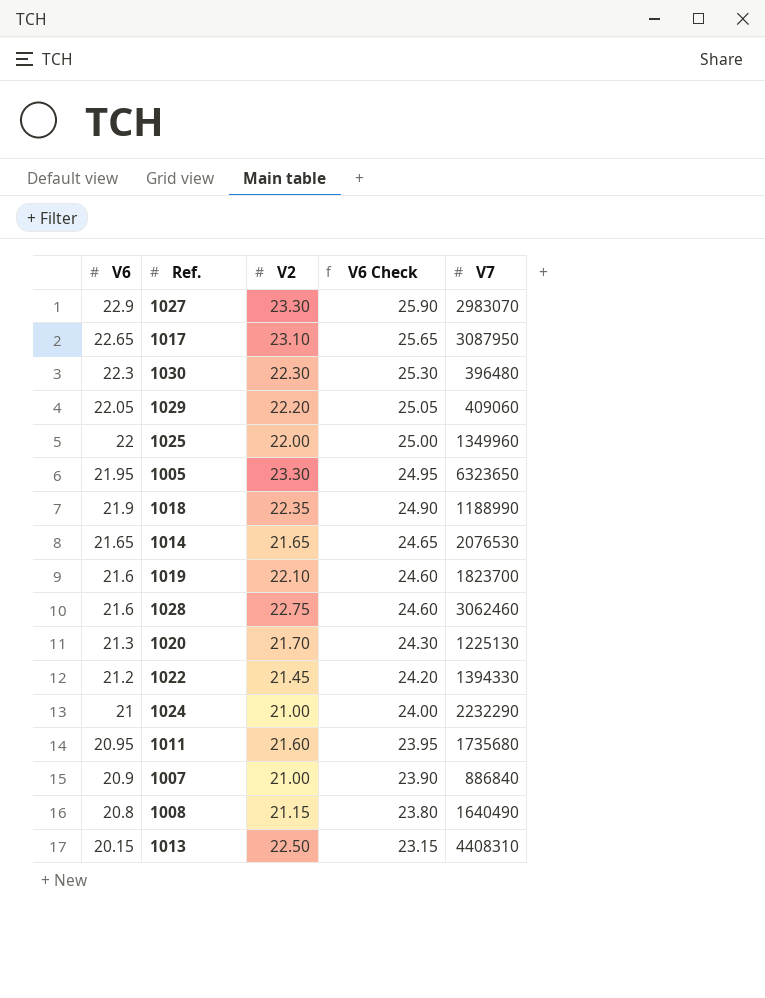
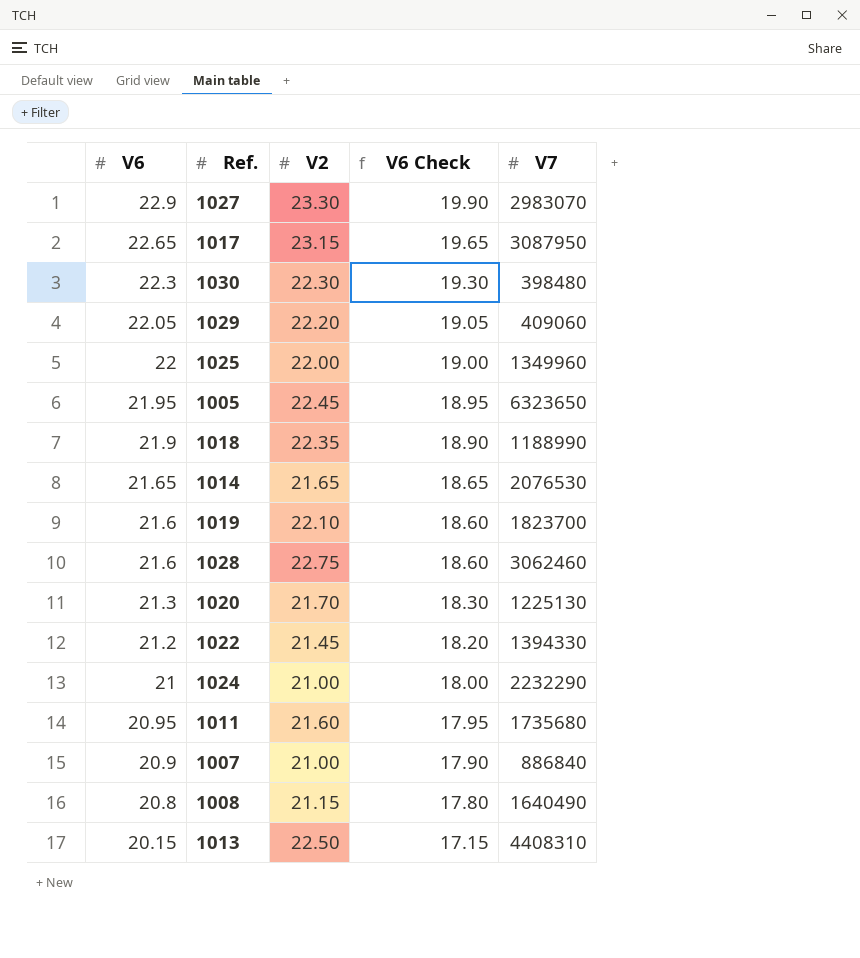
column V6 Check | formula: [V6] + 3 -> [V6] - 3
1017 | V2: 23.10 -> 23.15
1030 | V7: 396480 -> 398480
1005 | V2: 23.30 -> 22.45

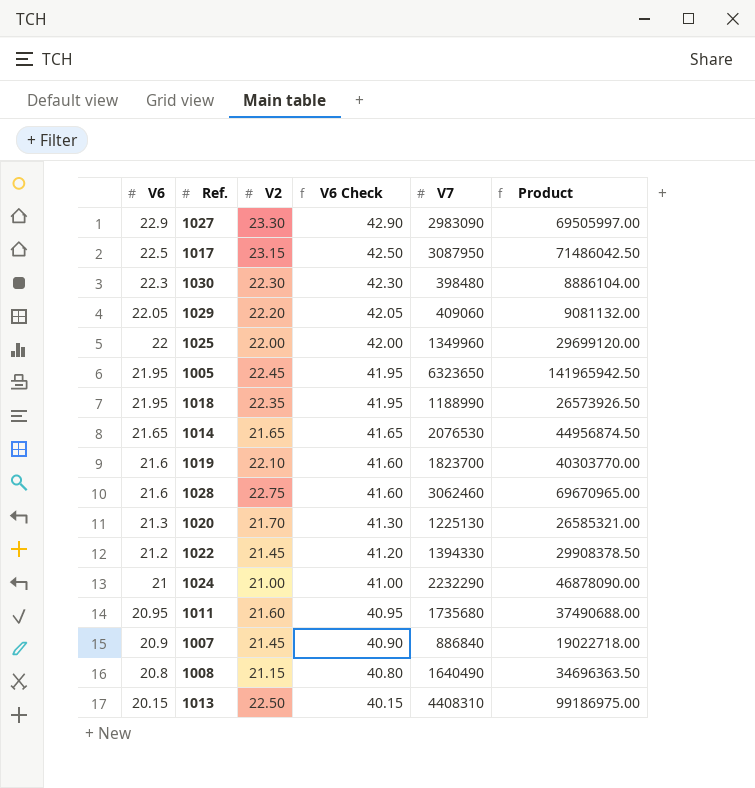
column V6 Check | formula: [V6] - 3 -> [V6] + 20
column Product | formula: none -> [V2] * [V7]
1027 | V7: 2983070 -> 2983090
1017 | V6: 22.65 -> 22.5
1018 | V6: 21.9 -> 21.95
1007 | V2: 21.00 -> 21.45

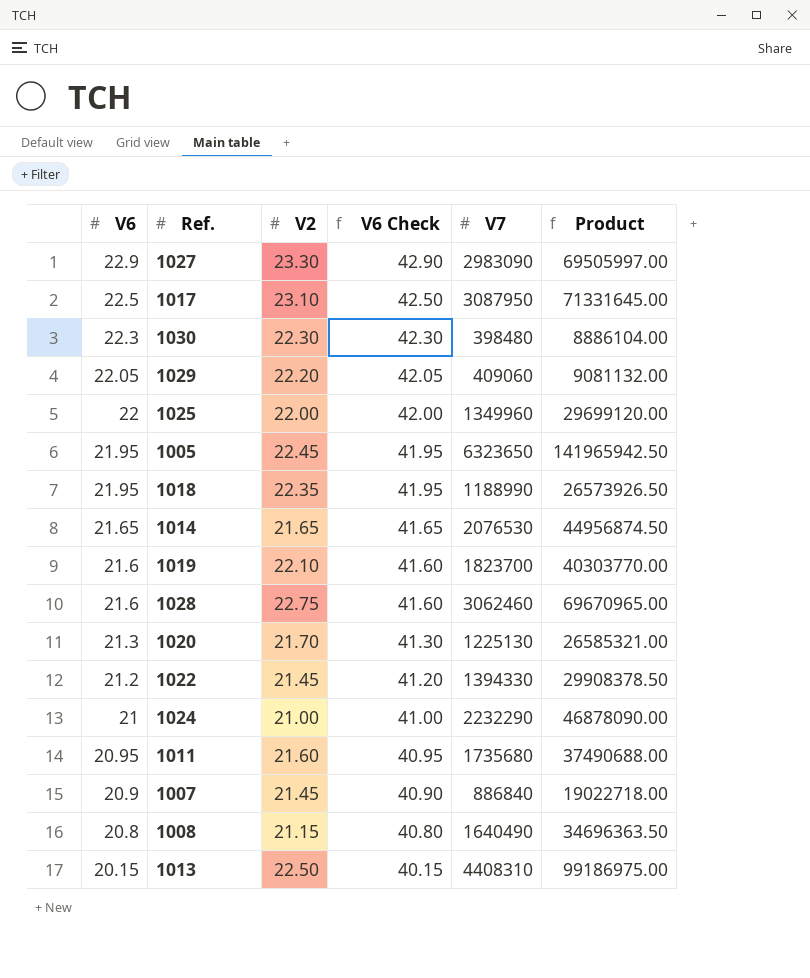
1017 | V2: 23.15 -> 23.10
1017 | Product: 71486042.50 -> 71331645.00

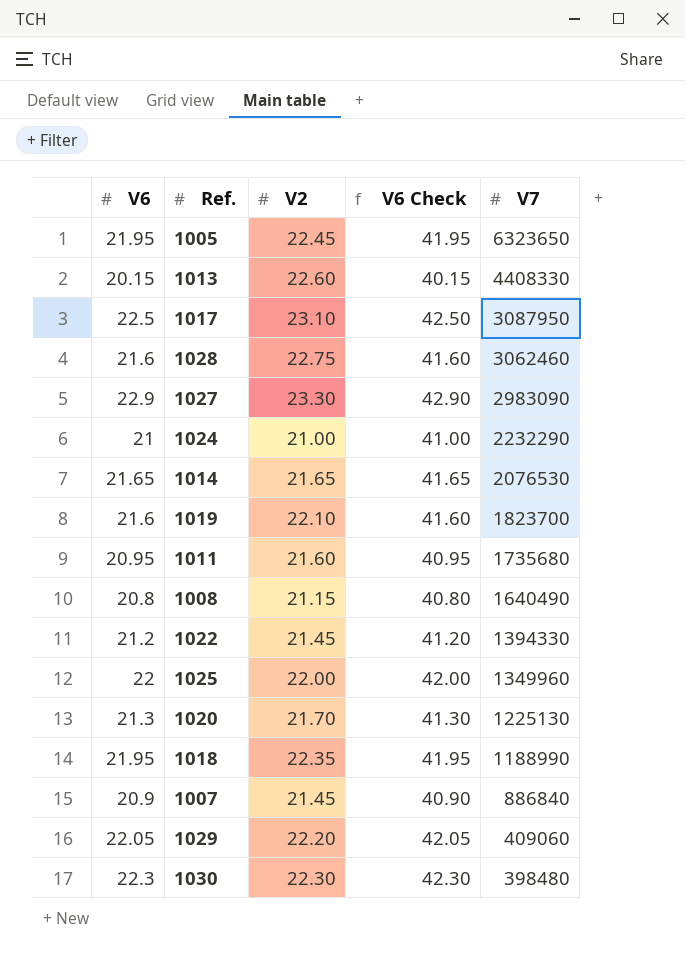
row order: V6 descending -> V7 descending
column Product | formula: [V2] * [V7] -> none
1013 | V2: 22.50 -> 22.60
1013 | V7: 4408310 -> 4408330

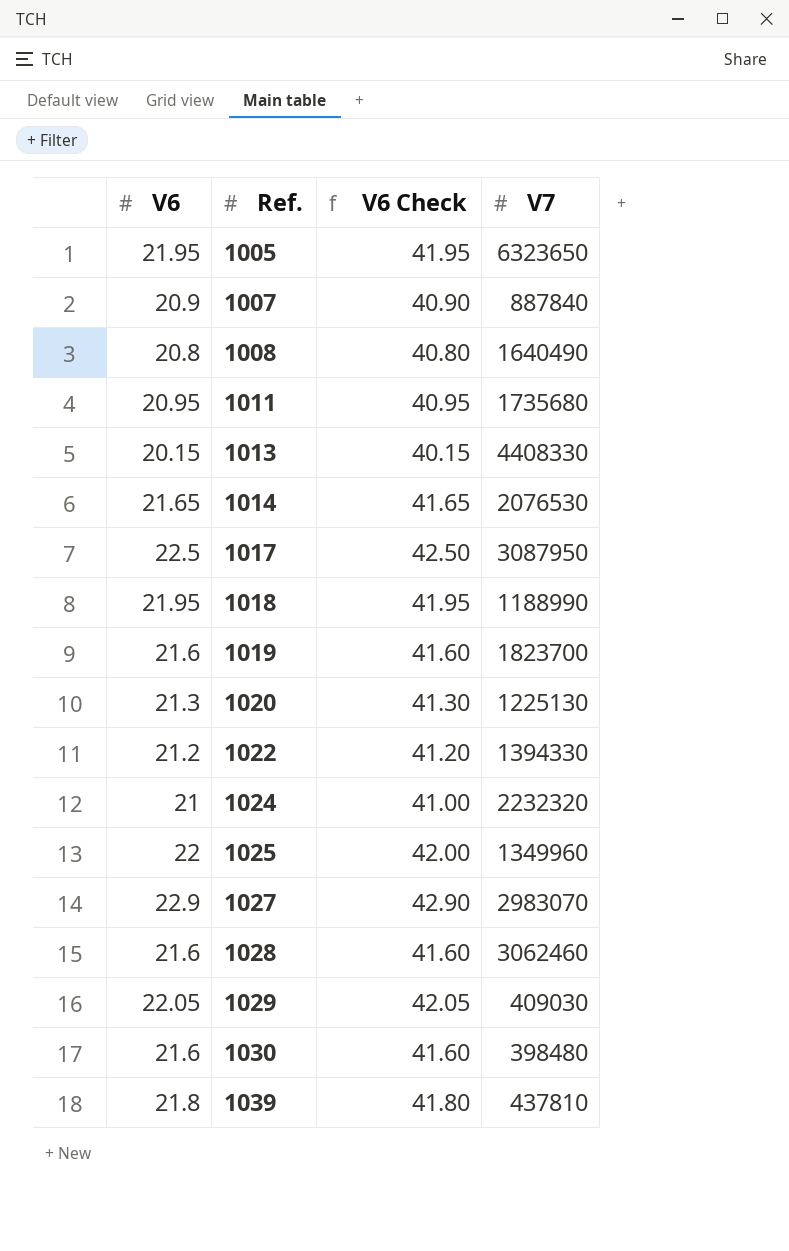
row order: V7 descending -> Ref. ascending
column V2 | position: 3 -> none
1007 | V7: 886840 -> 887840
1024 | V7: 2232290 -> 2232320
1027 | V7: 2983090 -> 2983070
1029 | V7: 409060 -> 409030
1030 | V6: 22.3 -> 21.6
1030 | V6 Check: 42.30 -> 41.60
row 1039: none -> 21.8 | 41.80 | 437810

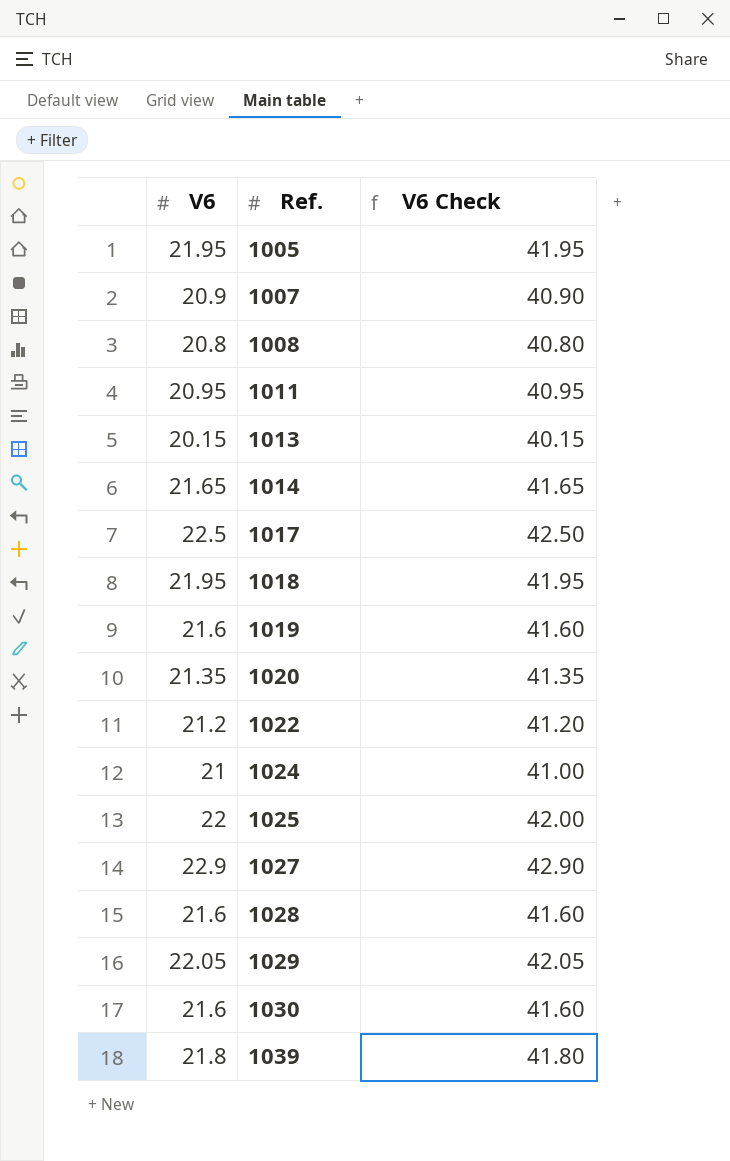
column V7 | position: 4 -> none
1020 | V6: 21.3 -> 21.35
1020 | V6 Check: 41.30 -> 41.35

